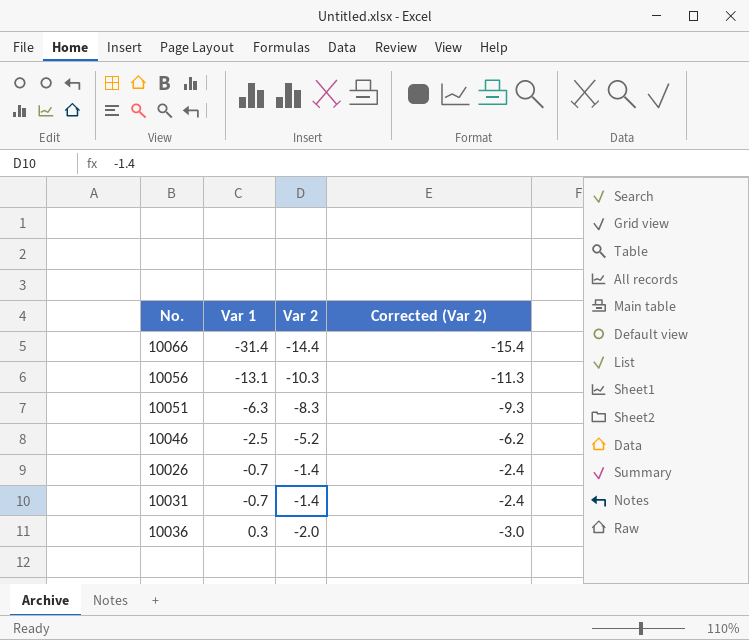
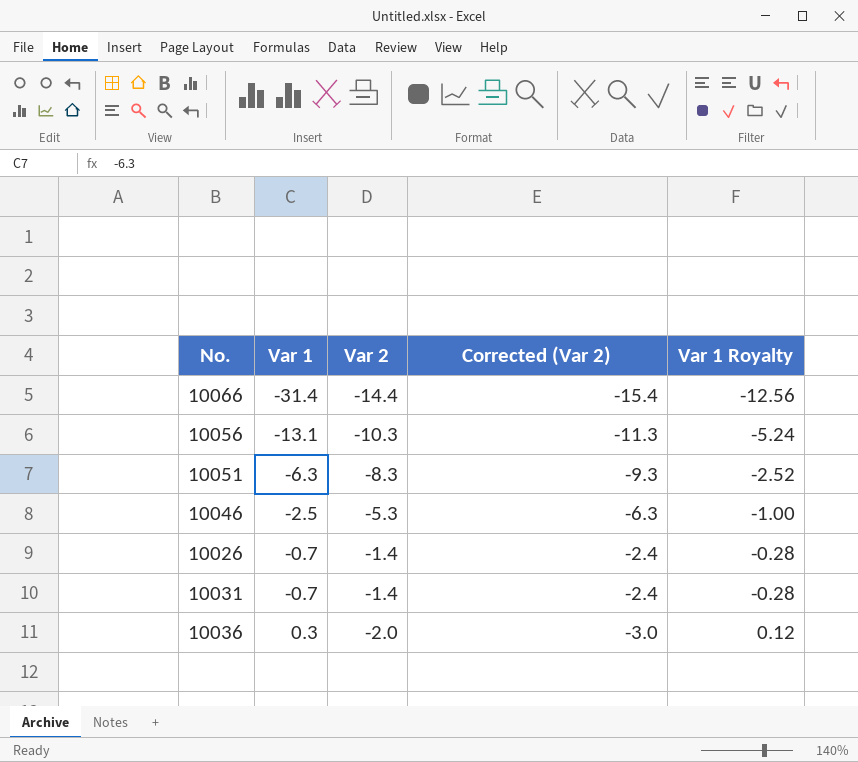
column Var 1 Royalty | formula: none -> [Var 1] * 0.4
10046 | Var 2: -5.2 -> -5.3
10046 | Corrected (Var 2): -6.2 -> -6.3

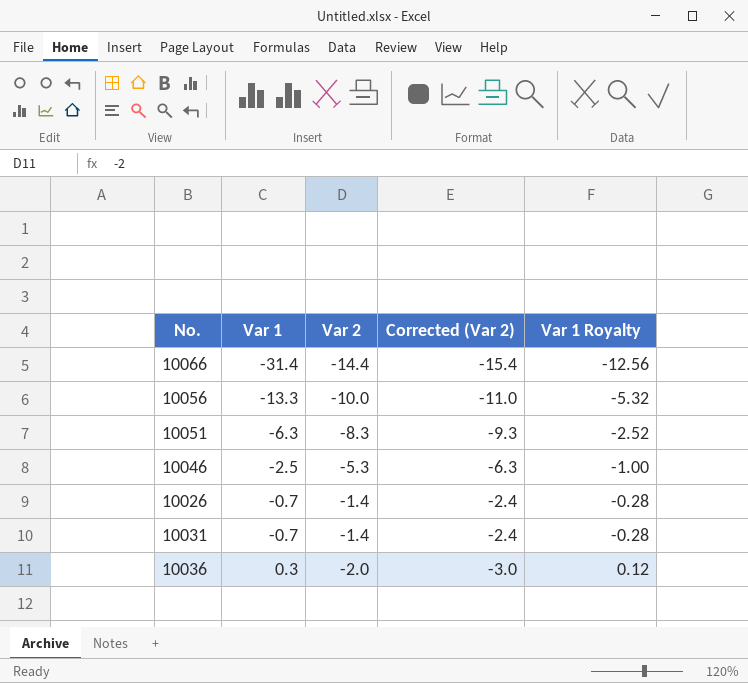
10056 | Var 1: -13.1 -> -13.3
10056 | Var 2: -10.3 -> -10.0
10056 | Corrected (Var 2): -11.3 -> -11.0
10056 | Var 1 Royalty: -5.24 -> -5.32

